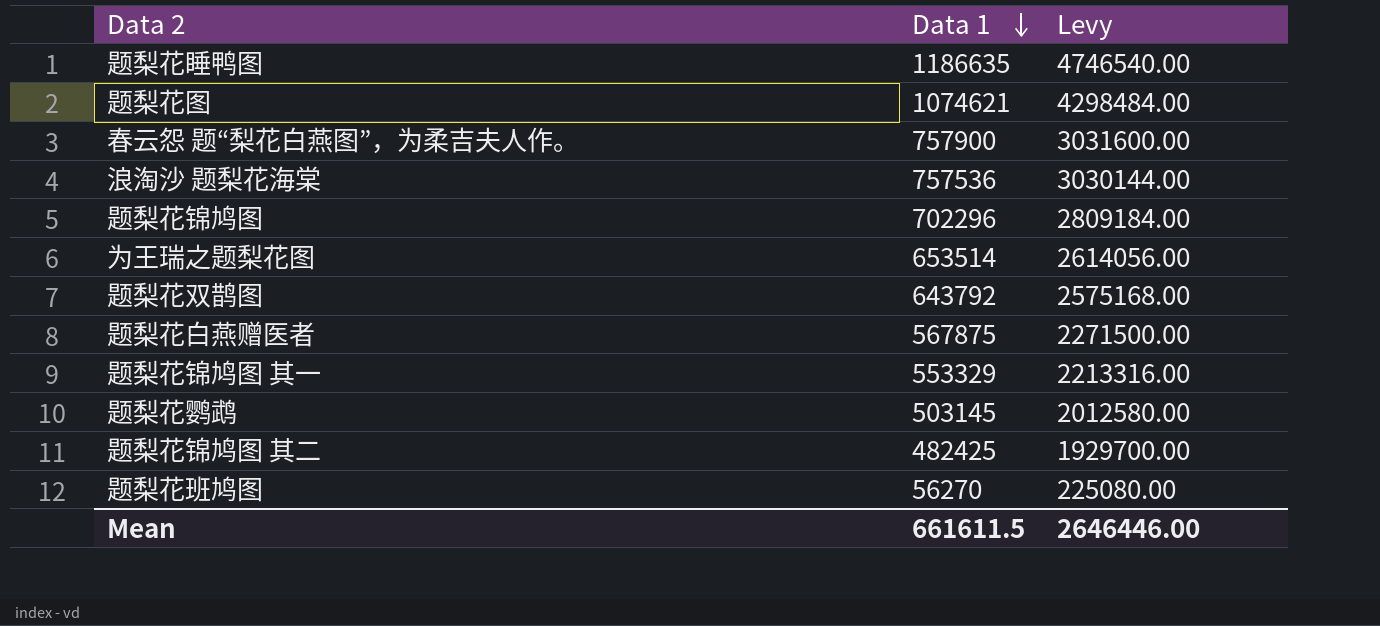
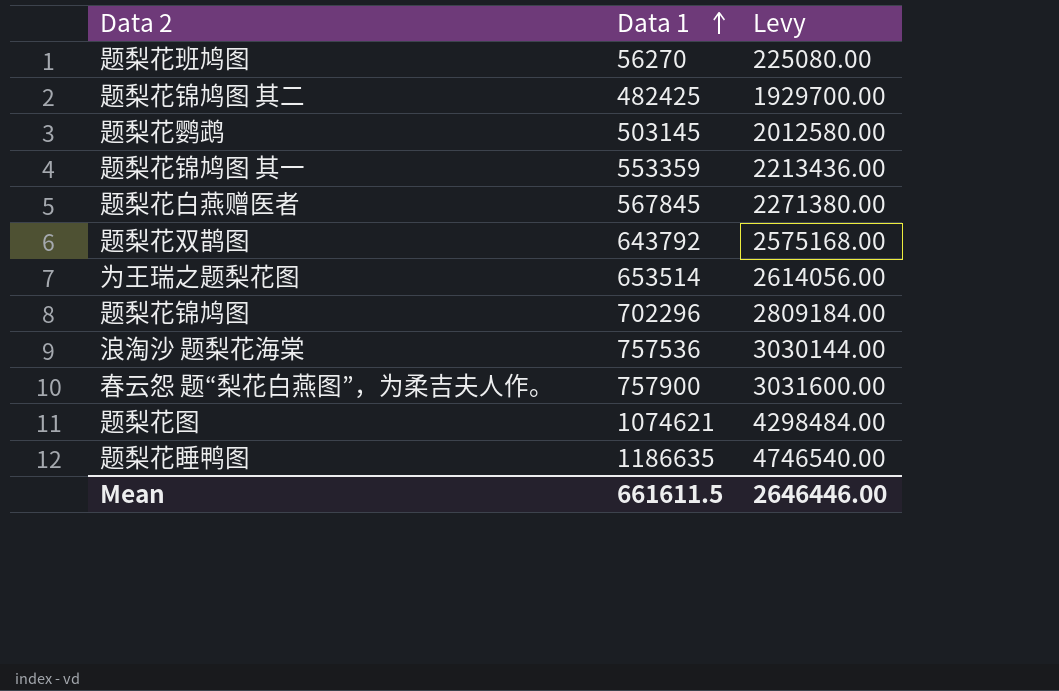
row order: Data 1 descending -> Data 1 ascending
题梨花锦鸠图 其一 | Data 1: 553329 -> 553359
题梨花锦鸠图 其一 | Levy: 2213316.00 -> 2213436.00
题梨花白燕赠医者 | Data 1: 567875 -> 567845
题梨花白燕赠医者 | Levy: 2271500.00 -> 2271380.00

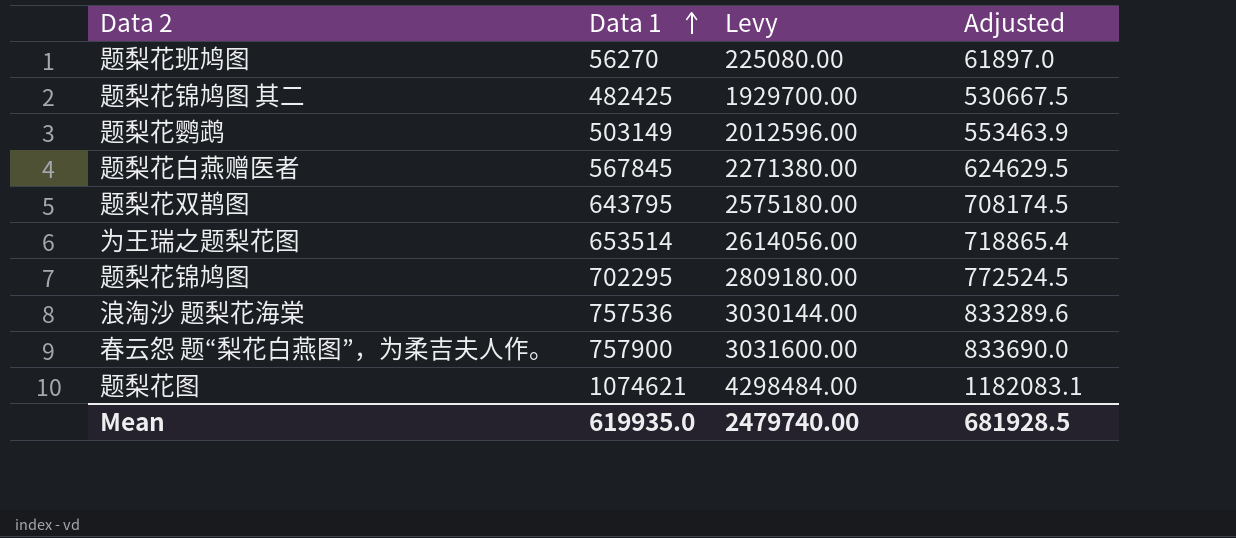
column Adjusted | formula: none -> [Data 1] * 1.1
row 题梨花锦鸠图 其一: 553359 | 2213436.00 -> none
row 题梨花睡鸭图: 1186635 | 4746540.00 -> none
题梨花鹦鹉 | Data 1: 503145 -> 503149
题梨花鹦鹉 | Levy: 2012580.00 -> 2012596.00
题梨花双鹊图 | Data 1: 643792 -> 643795
题梨花双鹊图 | Levy: 2575168.00 -> 2575180.00
题梨花锦鸠图 | Data 1: 702296 -> 702295
题梨花锦鸠图 | Levy: 2809184.00 -> 2809180.00
Mean | Data 1: 661611.5 -> 619935.0
Mean | Levy: 2646446.00 -> 2479740.00

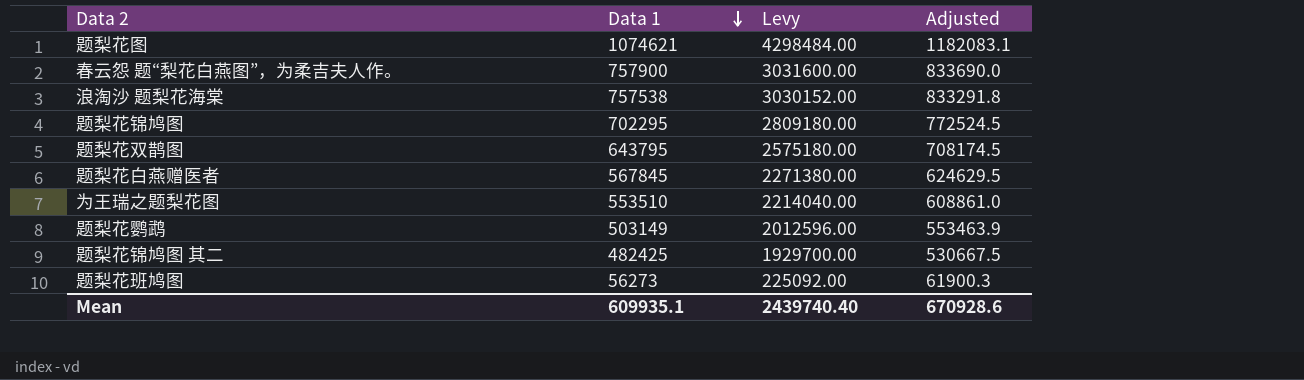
row order: Data 1 ascending -> Data 1 descending
浪淘沙 题梨花海棠 | Data 1: 757536 -> 757538
浪淘沙 题梨花海棠 | Levy: 3030144.00 -> 3030152.00
浪淘沙 题梨花海棠 | Adjusted: 833289.6 -> 833291.8
为王瑞之题梨花图 | Data 1: 653514 -> 553510
为王瑞之题梨花图 | Levy: 2614056.00 -> 2214040.00
为王瑞之题梨花图 | Adjusted: 718865.4 -> 608861.0
题梨花班鸠图 | Data 1: 56270 -> 56273
题梨花班鸠图 | Levy: 225080.00 -> 225092.00
题梨花班鸠图 | Adjusted: 61897.0 -> 61900.3
Mean | Data 1: 619935.0 -> 609935.1
Mean | Levy: 2479740.00 -> 2439740.40
Mean | Adjusted: 681928.5 -> 670928.6

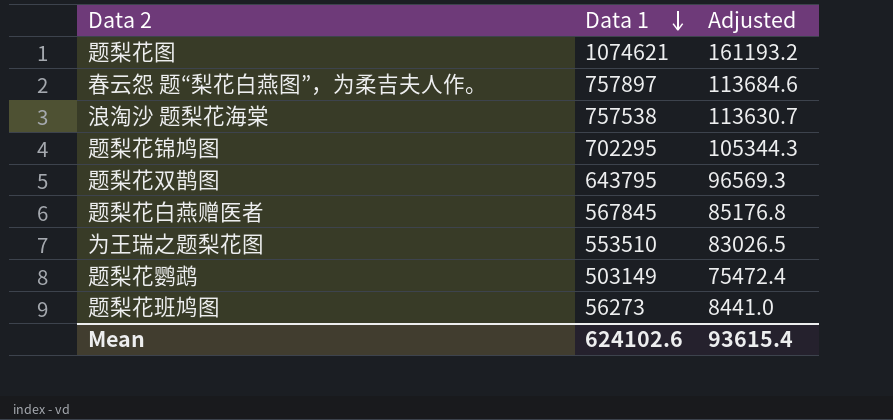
column Levy | formula: [Data 1] * 4 -> none
column Adjusted | formula: [Data 1] * 1.1 -> [Data 1] * 0.15
row 题梨花锦鸠图 其二: 482425 | 1929700.00 | 530667.5 -> none
春云怨 题“梨花白燕图”，为柔吉夫人作。 | Data 1: 757900 -> 757897
Mean | Data 1: 609935.1 -> 624102.6
Mean | Adjusted: 670928.6 -> 93615.4

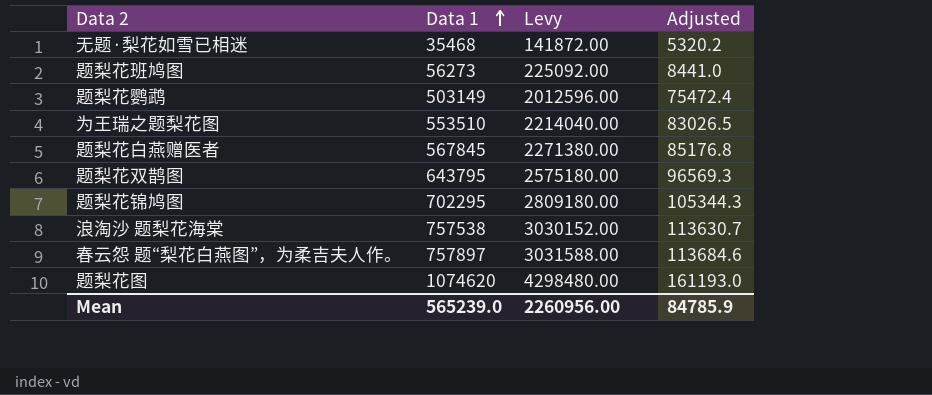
row order: Data 1 descending -> Data 1 ascending
column Levy | formula: none -> [Data 1] * 4
row 无题·梨花如雪已相迷: none -> 35468 | 141872.00 | 5320.2
题梨花图 | Data 1: 1074621 -> 1074620
题梨花图 | Adjusted: 161193.2 -> 161193.0
Mean | Data 1: 624102.6 -> 565239.0
Mean | Adjusted: 93615.4 -> 84785.9

